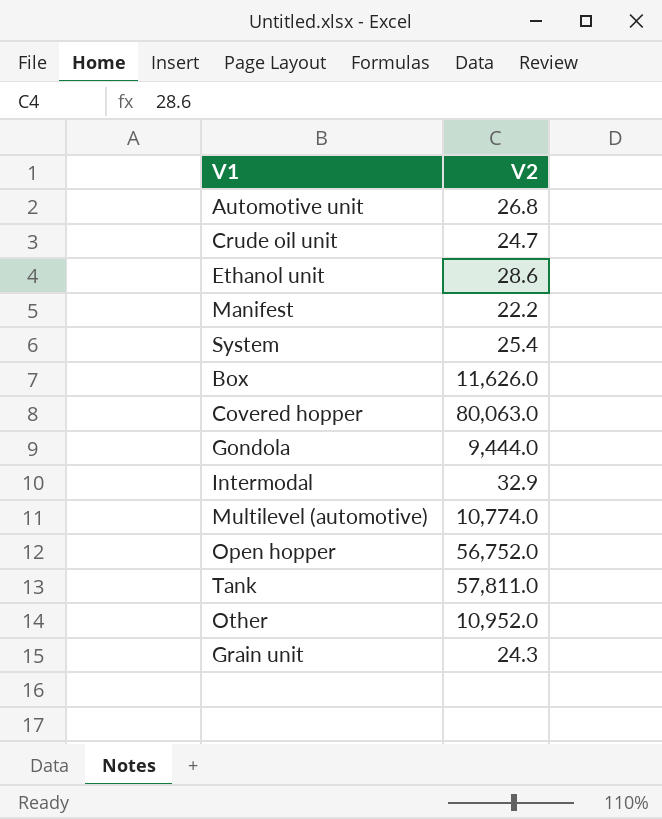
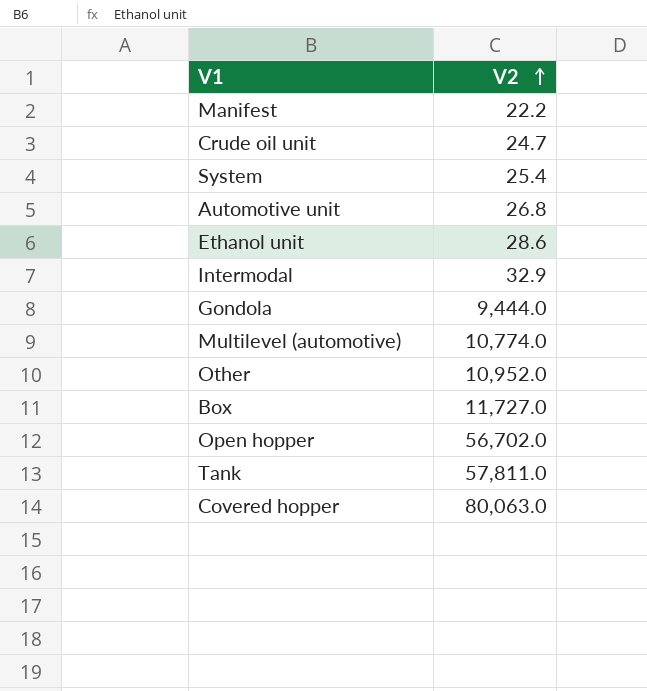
row order: none -> V2 ascending
row Grain unit: 24.3 -> none
Box | V2: 11,626.0 -> 11,727.0
Open hopper | V2: 56,752.0 -> 56,702.0

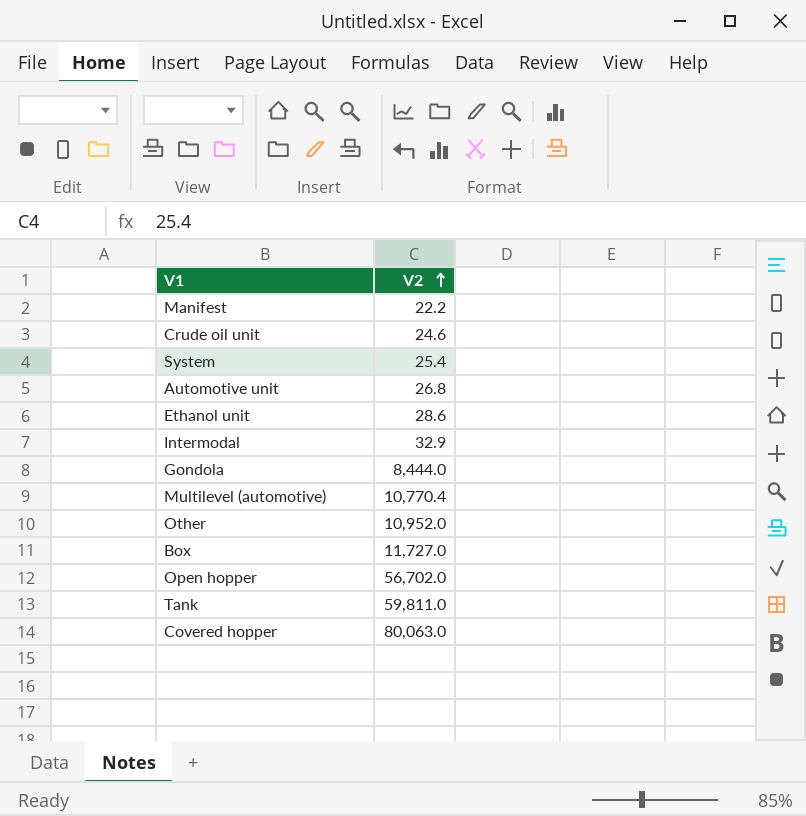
Crude oil unit | V2: 24.7 -> 24.6
Gondola | V2: 9,444.0 -> 8,444.0
Multilevel (automotive) | V2: 10,774.0 -> 10,770.4
Tank | V2: 57,811.0 -> 59,811.0

